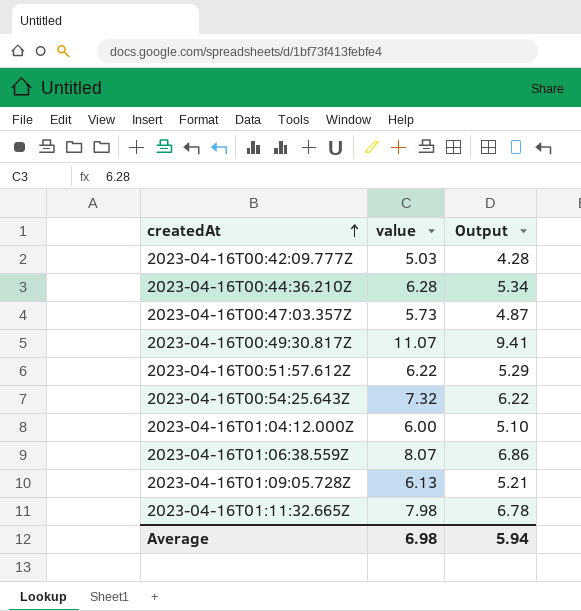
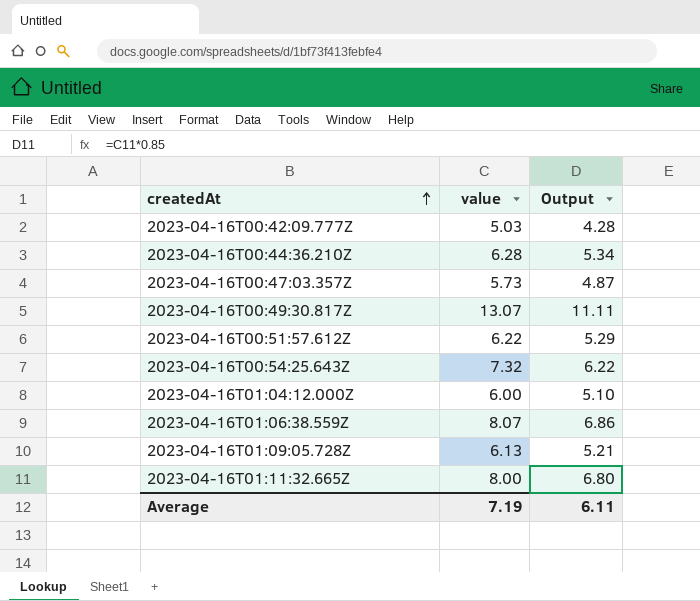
2023-04-16T00:49:30.817Z | value: 11.07 -> 13.07
2023-04-16T00:49:30.817Z | Output: 9.41 -> 11.11
2023-04-16T01:11:32.665Z | value: 7.98 -> 8.00
2023-04-16T01:11:32.665Z | Output: 6.78 -> 6.80
Average | value: 6.98 -> 7.19
Average | Output: 5.94 -> 6.11

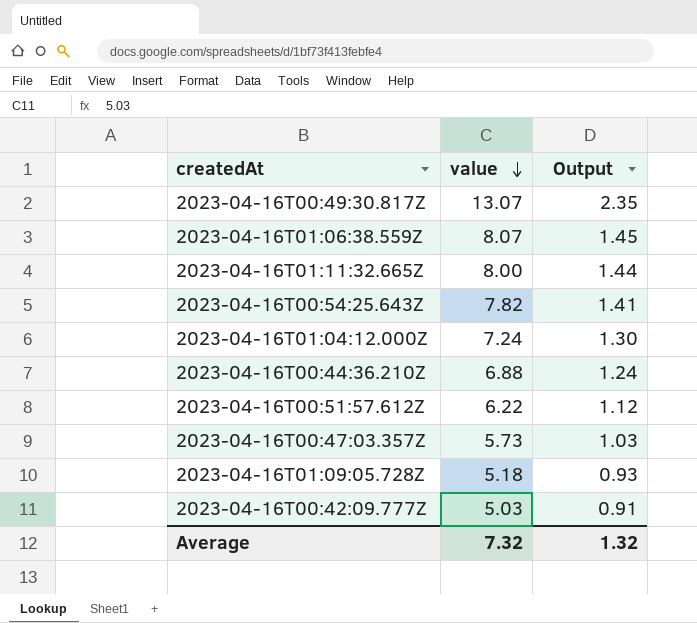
row order: createdAt ascending -> value descending
column Output | formula: [value] * 0.85 -> [value] * 0.18
2023-04-16T00:54:25.643Z | value: 7.32 -> 7.82
2023-04-16T01:04:12.000Z | value: 6.00 -> 7.24
2023-04-16T00:44:36.210Z | value: 6.28 -> 6.88
2023-04-16T01:09:05.728Z | value: 6.13 -> 5.18
Average | value: 7.19 -> 7.32
Average | Output: 6.11 -> 1.32

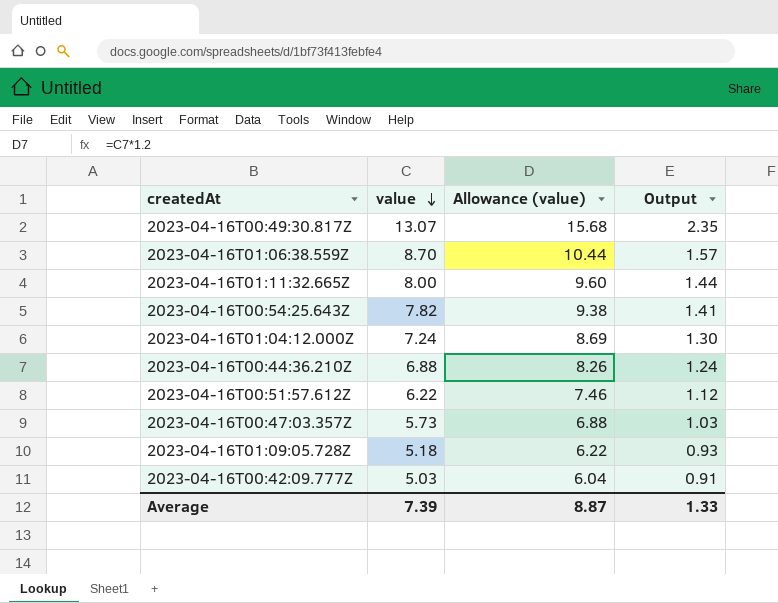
column Allowance (value) | formula: none -> [value] * 1.2
2023-04-16T01:06:38.559Z | value: 8.07 -> 8.70
2023-04-16T01:06:38.559Z | Output: 1.45 -> 1.57
Average | value: 7.32 -> 7.39
Average | Output: 1.32 -> 1.33

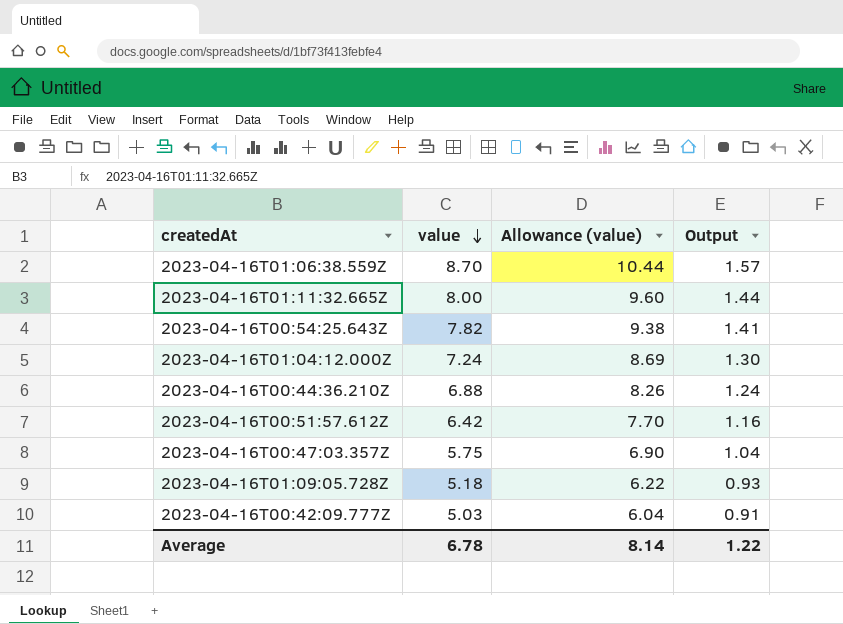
row 2023-04-16T00:49:30.817Z: 13.07 | 15.68 | 2.35 -> none
2023-04-16T00:51:57.612Z | value: 6.22 -> 6.42
2023-04-16T00:51:57.612Z | Allowance (value): 7.46 -> 7.70
2023-04-16T00:51:57.612Z | Output: 1.12 -> 1.16
2023-04-16T00:47:03.357Z | value: 5.73 -> 5.75
2023-04-16T00:47:03.357Z | Allowance (value): 6.88 -> 6.90
2023-04-16T00:47:03.357Z | Output: 1.03 -> 1.04
Average | value: 7.39 -> 6.78
Average | Allowance (value): 8.87 -> 8.14
Average | Output: 1.33 -> 1.22

